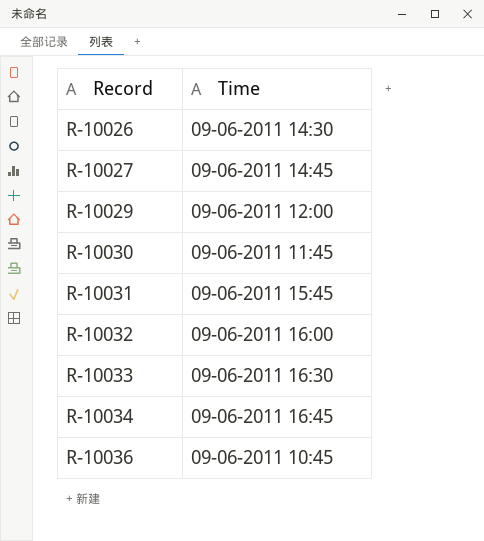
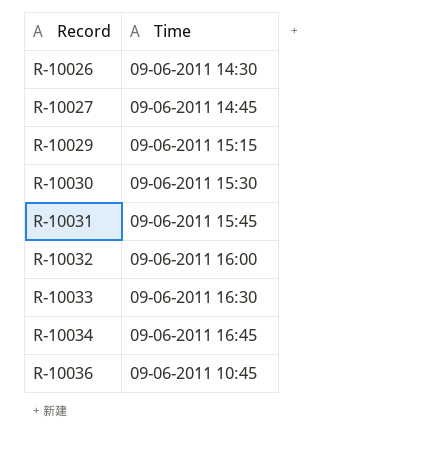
R-10029 | Time: 09-06-2011 12:00 -> 09-06-2011 15:15
R-10030 | Time: 09-06-2011 11:45 -> 09-06-2011 15:30

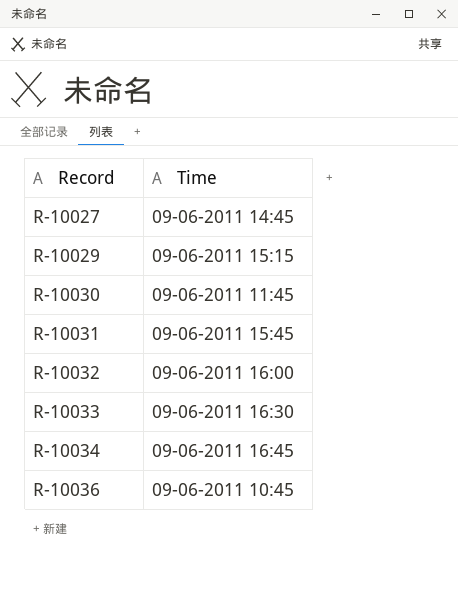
row R-10026: 09-06-2011 14:30 -> none
R-10030 | Time: 09-06-2011 15:30 -> 09-06-2011 11:45

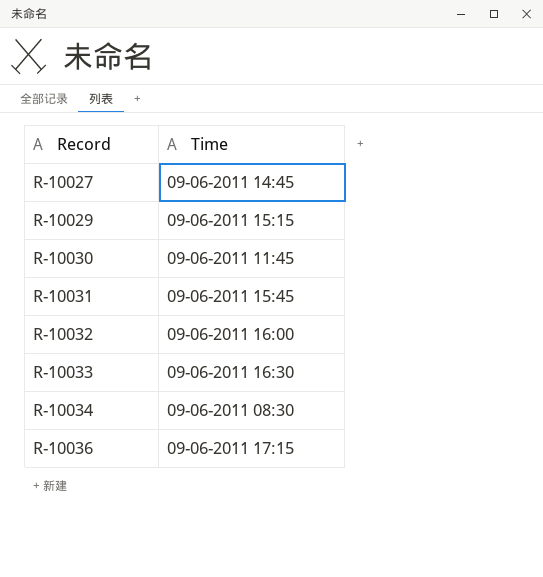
R-10034 | Time: 09-06-2011 16:45 -> 09-06-2011 08:30
R-10036 | Time: 09-06-2011 10:45 -> 09-06-2011 17:15

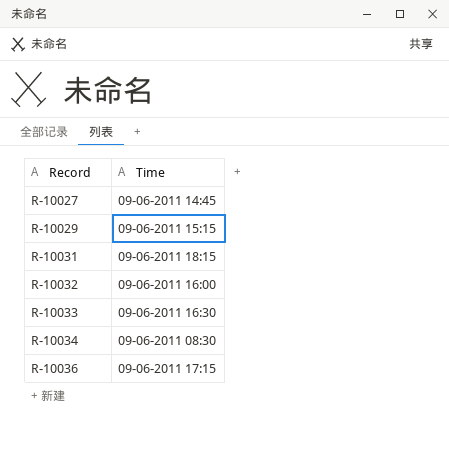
row R-10030: 09-06-2011 11:45 -> none
R-10031 | Time: 09-06-2011 15:45 -> 09-06-2011 18:15

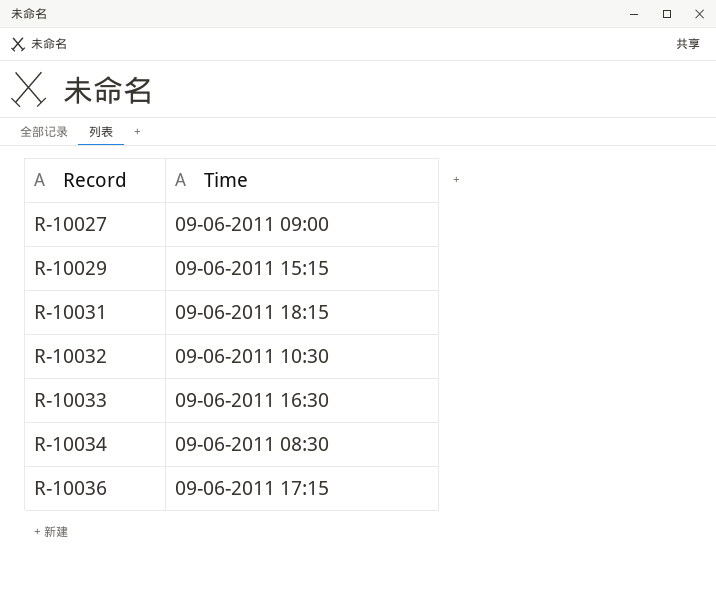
R-10027 | Time: 09-06-2011 14:45 -> 09-06-2011 09:00
R-10032 | Time: 09-06-2011 16:00 -> 09-06-2011 10:30

